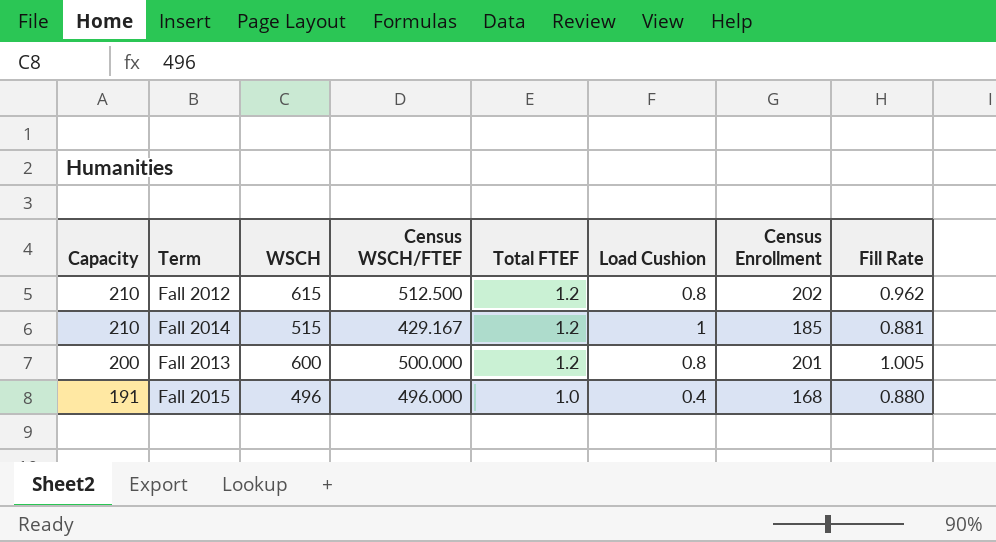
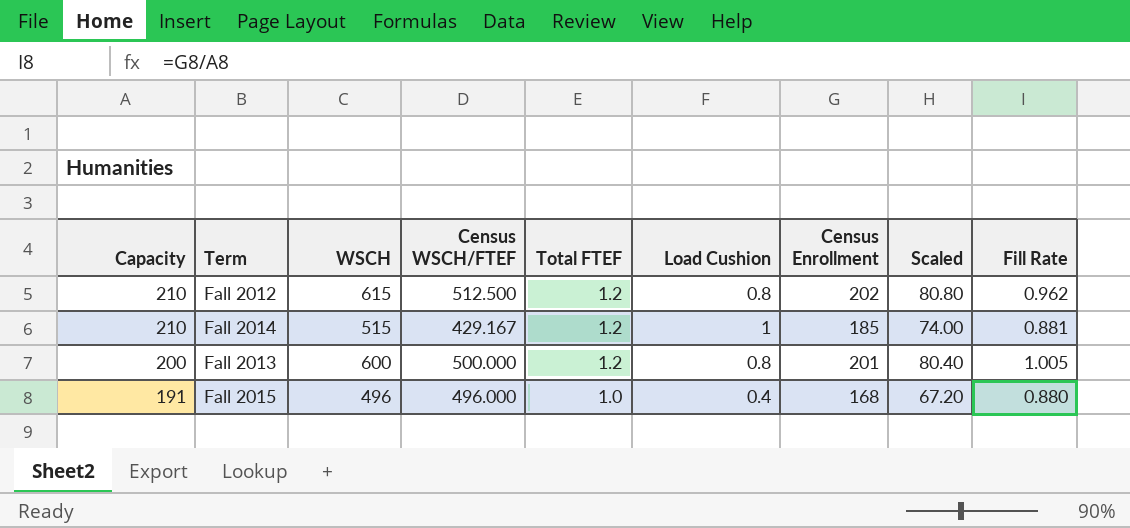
column Scaled | formula: none -> [Census Enrollment] * 0.4

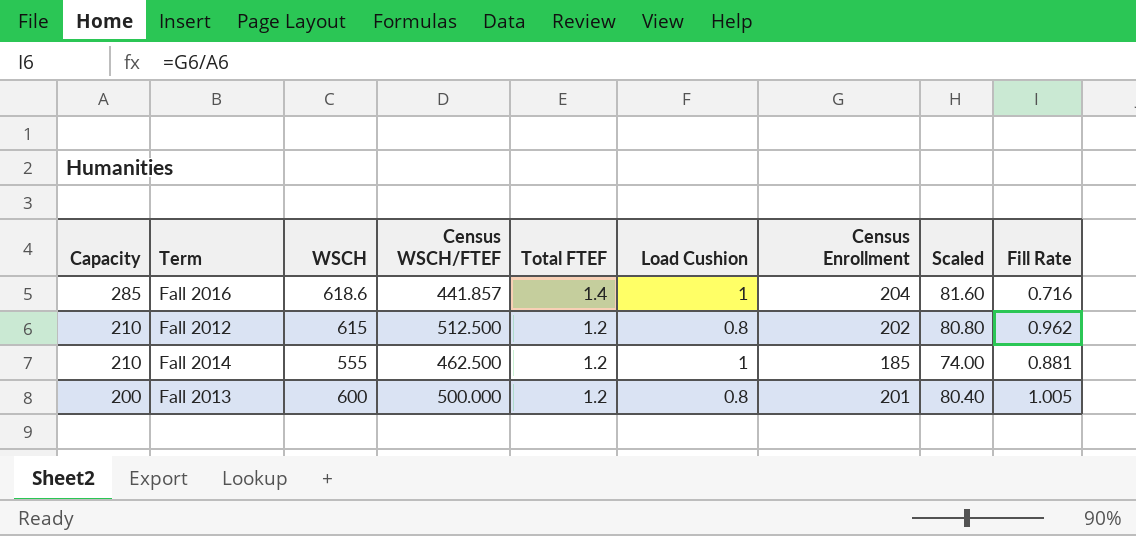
row Fall 2015: 191 | 496 | 496.000 | 1.0 | 0.4 | 168 | 67.20 | 0.880 -> none
row Fall 2016: none -> 285 | 618.6 | 441.857 | 1.4 | 1 | 204 | 81.60 | 0.716
Fall 2014 | WSCH: 515 -> 555
Fall 2014 | Census WSCH/FTEF: 429.167 -> 462.500

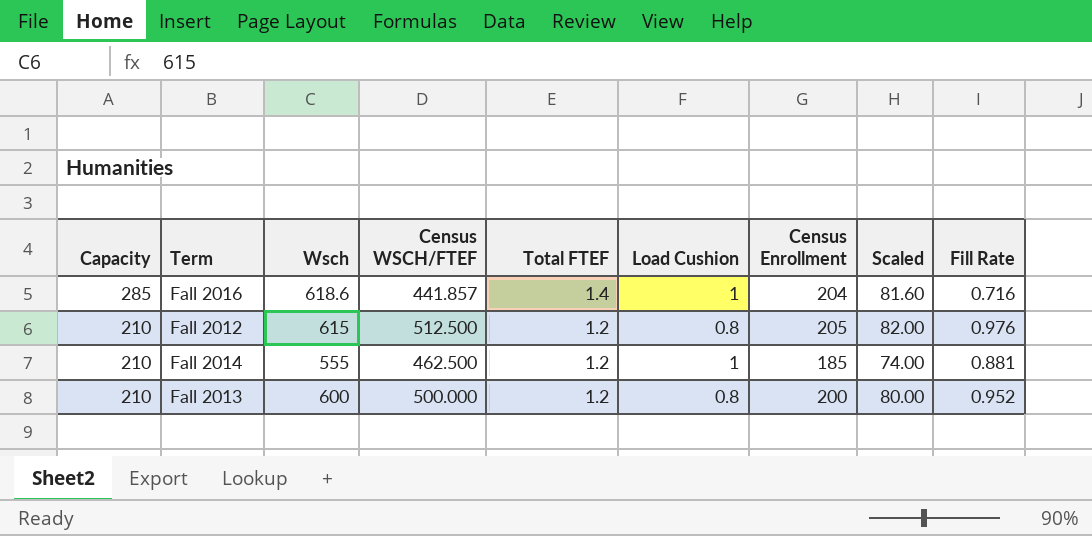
column name: WSCH -> Wsch
Fall 2012 | Census Enrollment: 202 -> 205
Fall 2012 | Scaled: 80.80 -> 82.00
Fall 2012 | Fill Rate: 0.962 -> 0.976
Fall 2013 | Capacity: 200 -> 210
Fall 2013 | Census Enrollment: 201 -> 200
Fall 2013 | Scaled: 80.40 -> 80.00
Fall 2013 | Fill Rate: 1.005 -> 0.952

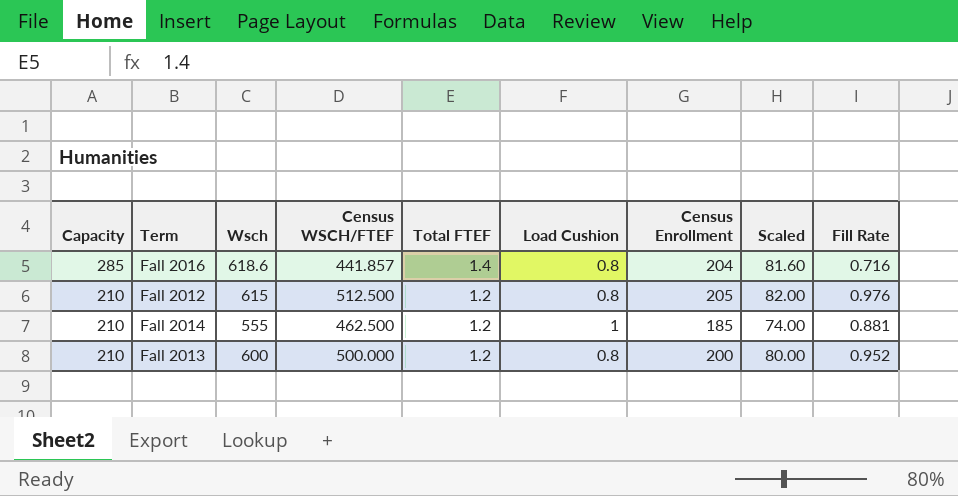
Fall 2016 | Load Cushion: 1 -> 0.8

